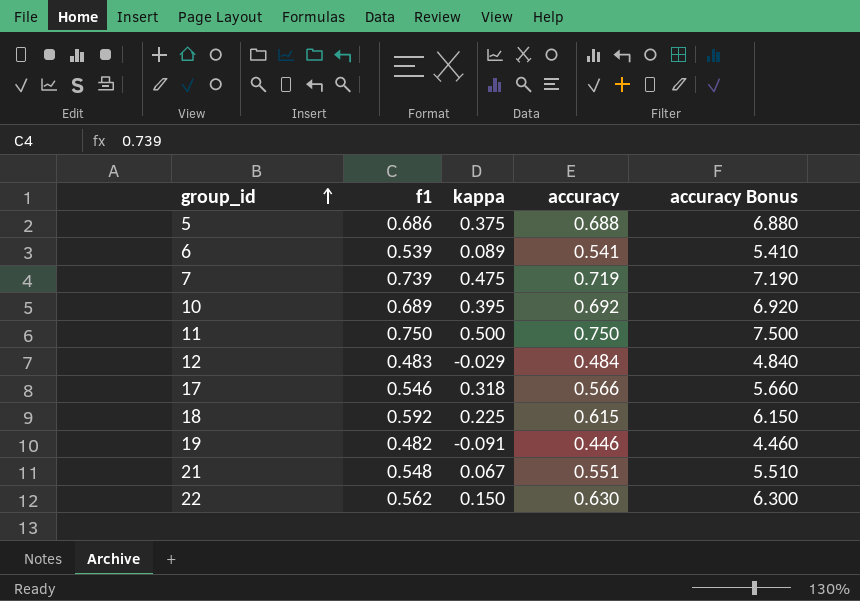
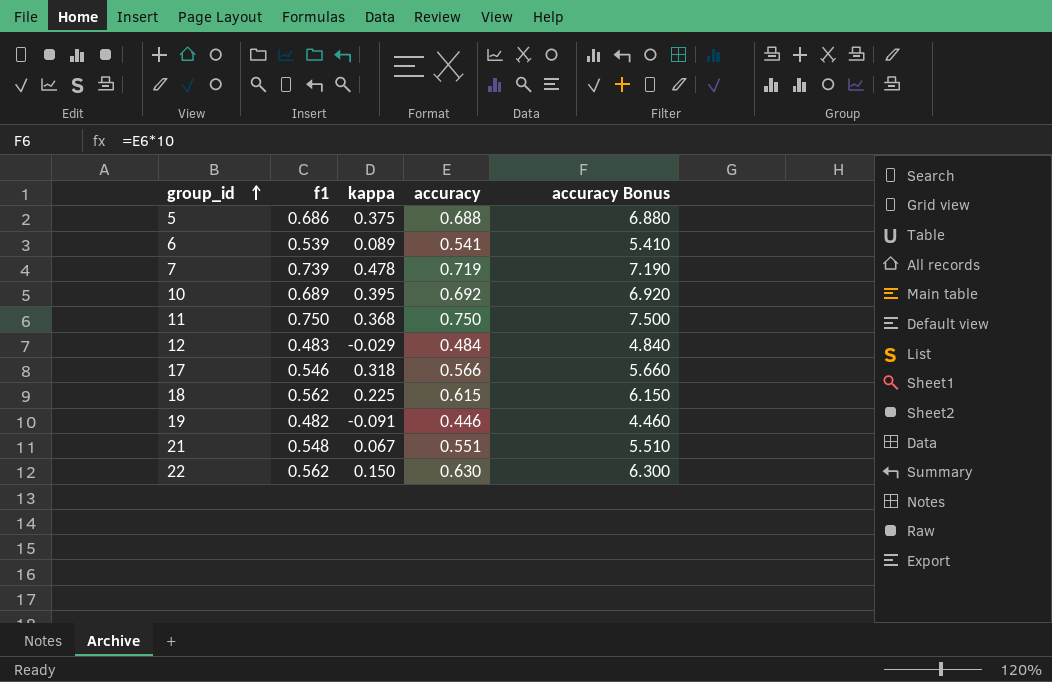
7 | kappa: 0.475 -> 0.478
11 | kappa: 0.500 -> 0.368
18 | f1: 0.592 -> 0.562

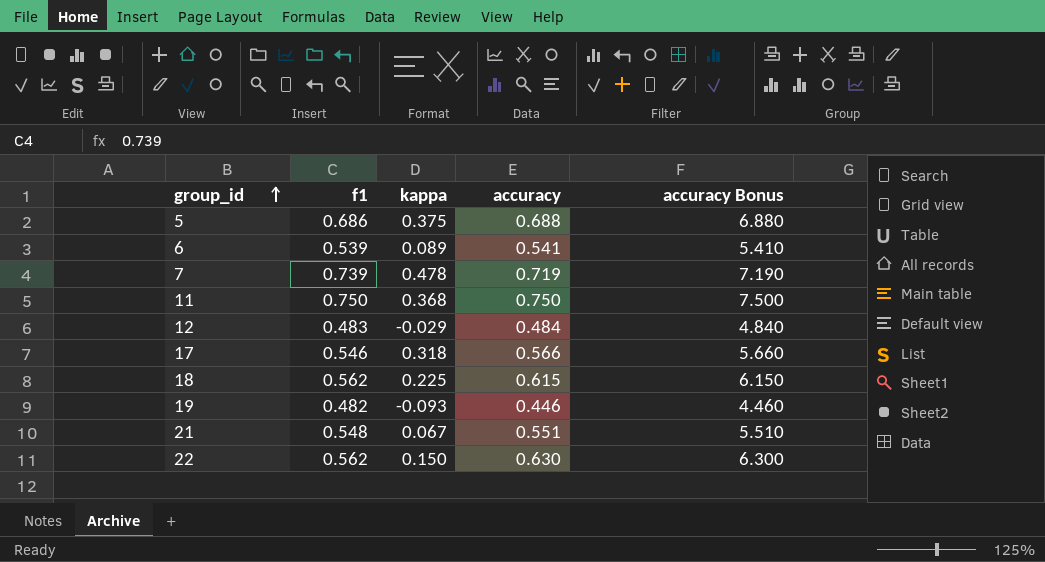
row 10: 0.689 | 0.395 | 0.692 | 6.920 -> none
19 | kappa: -0.091 -> -0.093

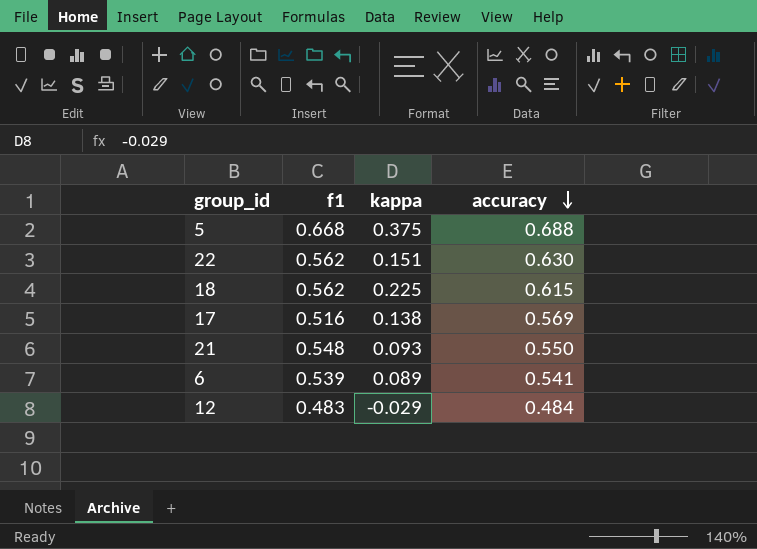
row order: group_id ascending -> accuracy descending
column accuracy Bonus | formula: [accuracy] * 10 -> none
row 7: 0.739 | 0.478 | 0.719 | 7.190 -> none
row 11: 0.750 | 0.368 | 0.750 | 7.500 -> none
row 19: 0.482 | -0.093 | 0.446 | 4.460 -> none
5 | f1: 0.686 -> 0.668
22 | kappa: 0.150 -> 0.151
17 | f1: 0.546 -> 0.516
17 | kappa: 0.318 -> 0.138
17 | accuracy: 0.566 -> 0.569
21 | kappa: 0.067 -> 0.093
21 | accuracy: 0.551 -> 0.550

